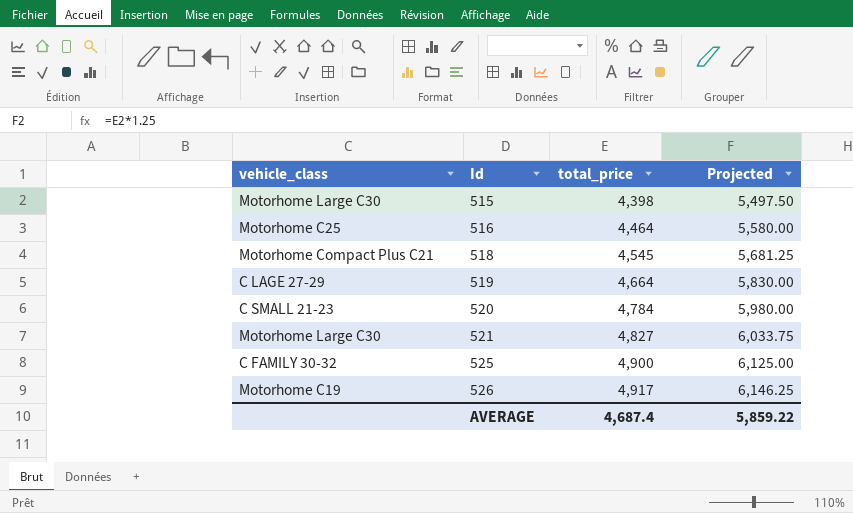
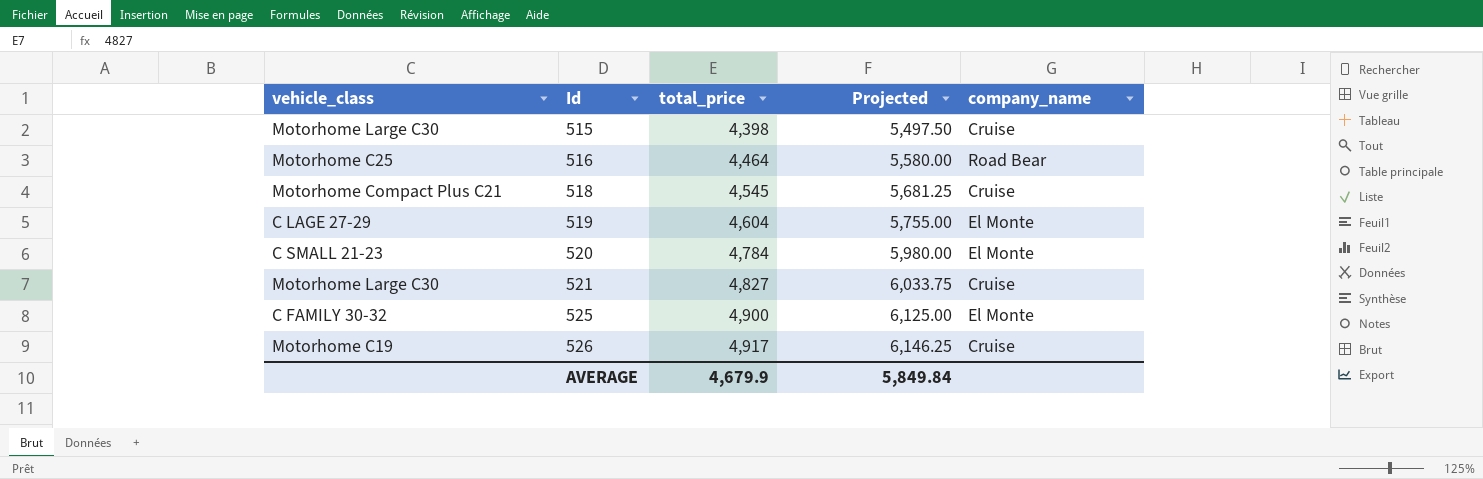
column company_name | position: none -> 5
519 | total_price: 4,664 -> 4,604
519 | Projected: 5,830.00 -> 5,755.00
AVERAGE | total_price: 4,687.4 -> 4,679.9
AVERAGE | Projected: 5,859.22 -> 5,849.84

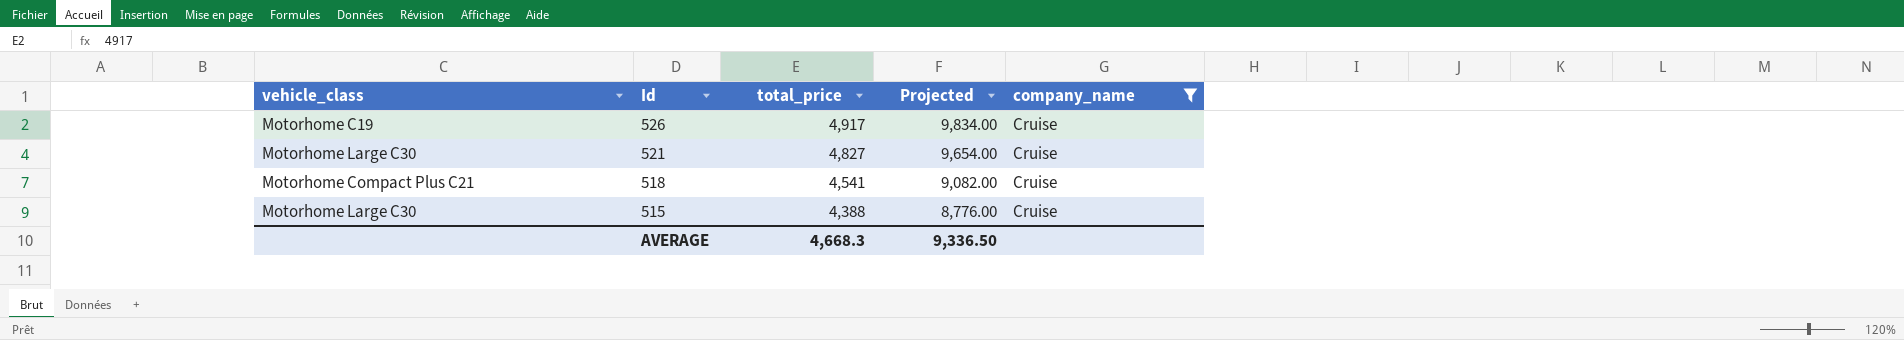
filter: none -> company_name = Cruise
row order: Id ascending -> Id descending
column Projected | formula: [total_price] * 1.25 -> [total_price] * 2
518 | total_price: 4,545 -> 4,541
515 | total_price: 4,398 -> 4,388
AVERAGE | total_price: 4,679.9 -> 4,668.3
AVERAGE | Projected: 5,849.84 -> 9,336.50

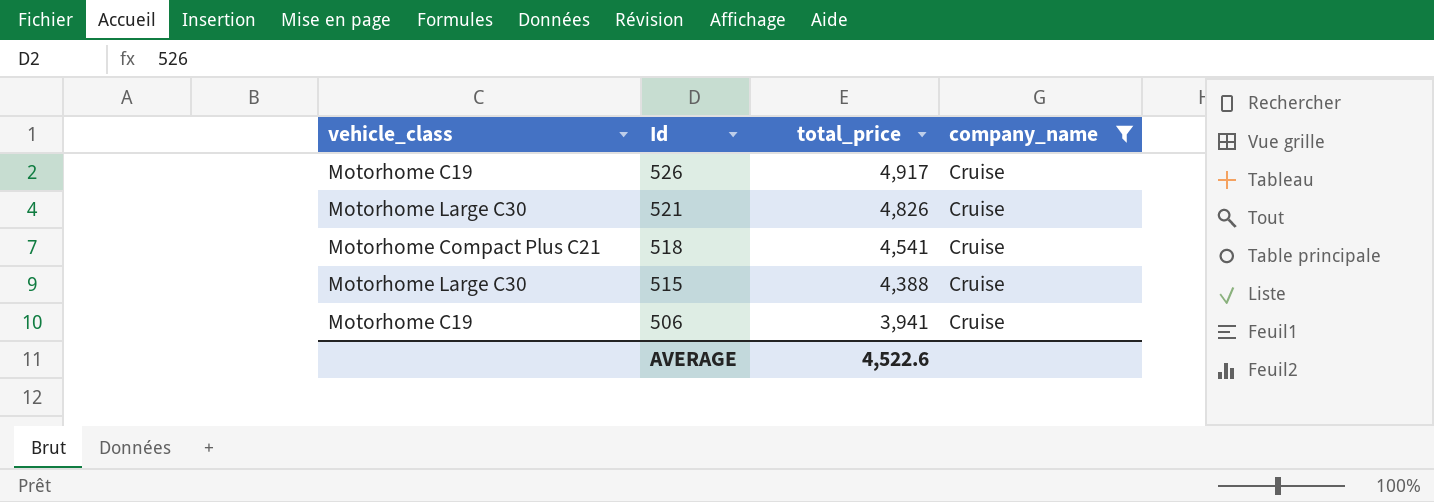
column Projected | formula: [total_price] * 2 -> none
521 | total_price: 4,827 -> 4,826
row 506: none -> Motorhome C19 | 3,941 | Cruise
AVERAGE | total_price: 4,668.3 -> 4,522.6

